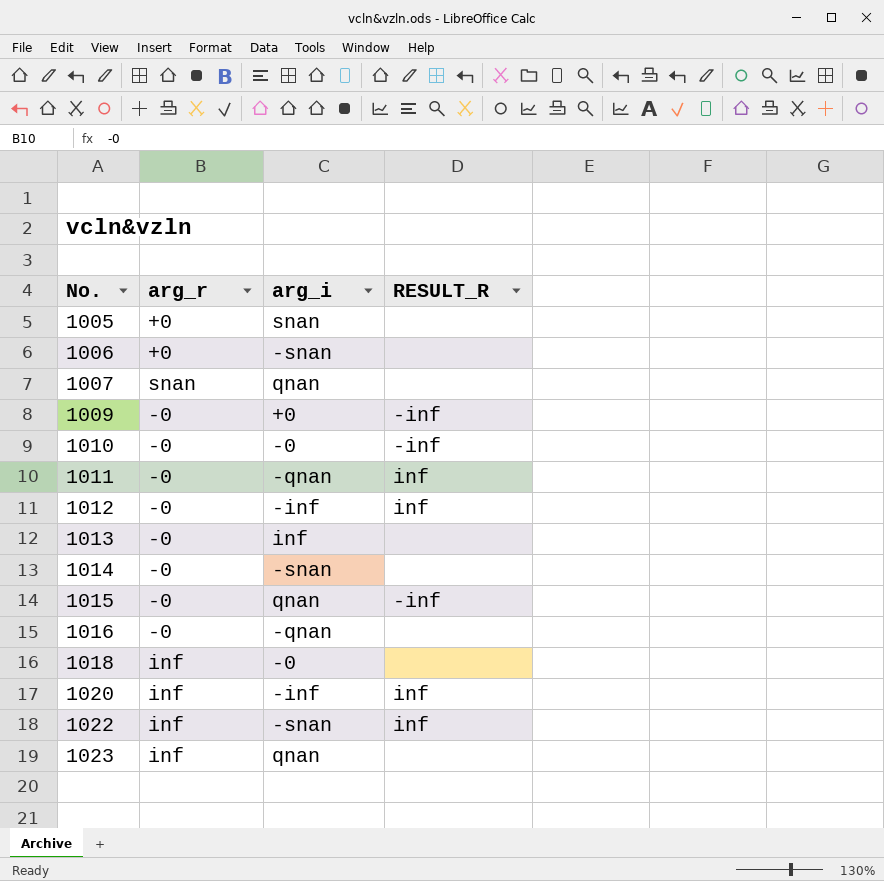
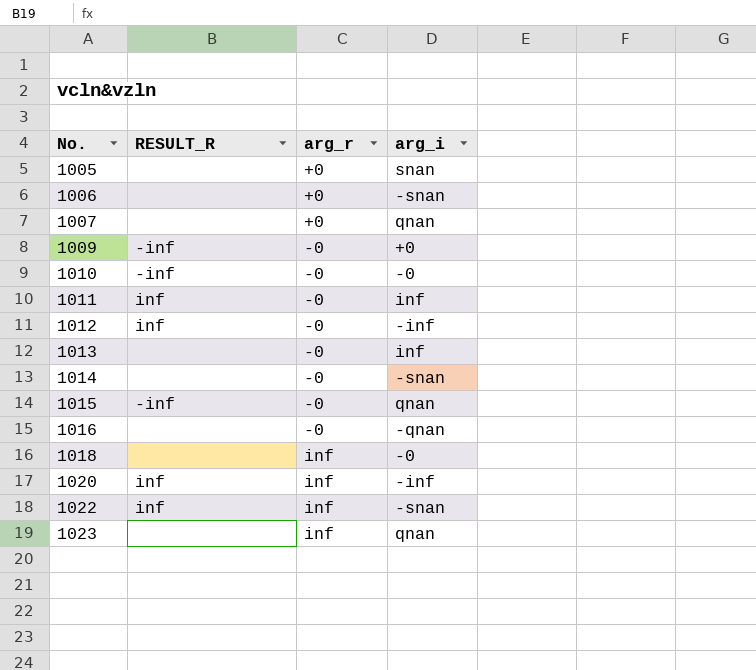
column RESULT_R | position: 4 -> 2
1007 | arg_r: snan -> +0
1011 | arg_i: -qnan -> inf

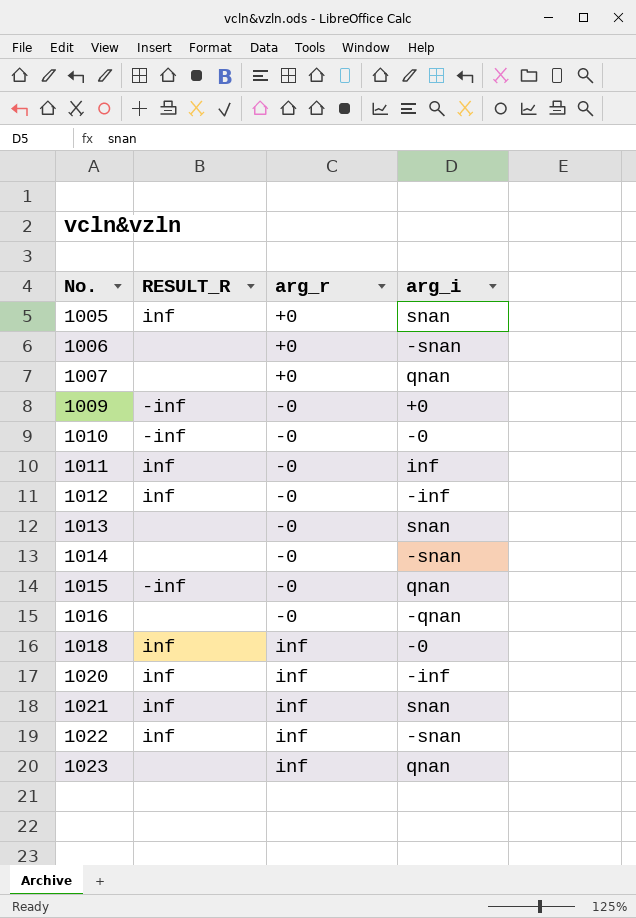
1005 | RESULT_R: none -> inf
1013 | arg_i: inf -> snan
1018 | RESULT_R: none -> inf
row 1021: none -> inf | inf | snan

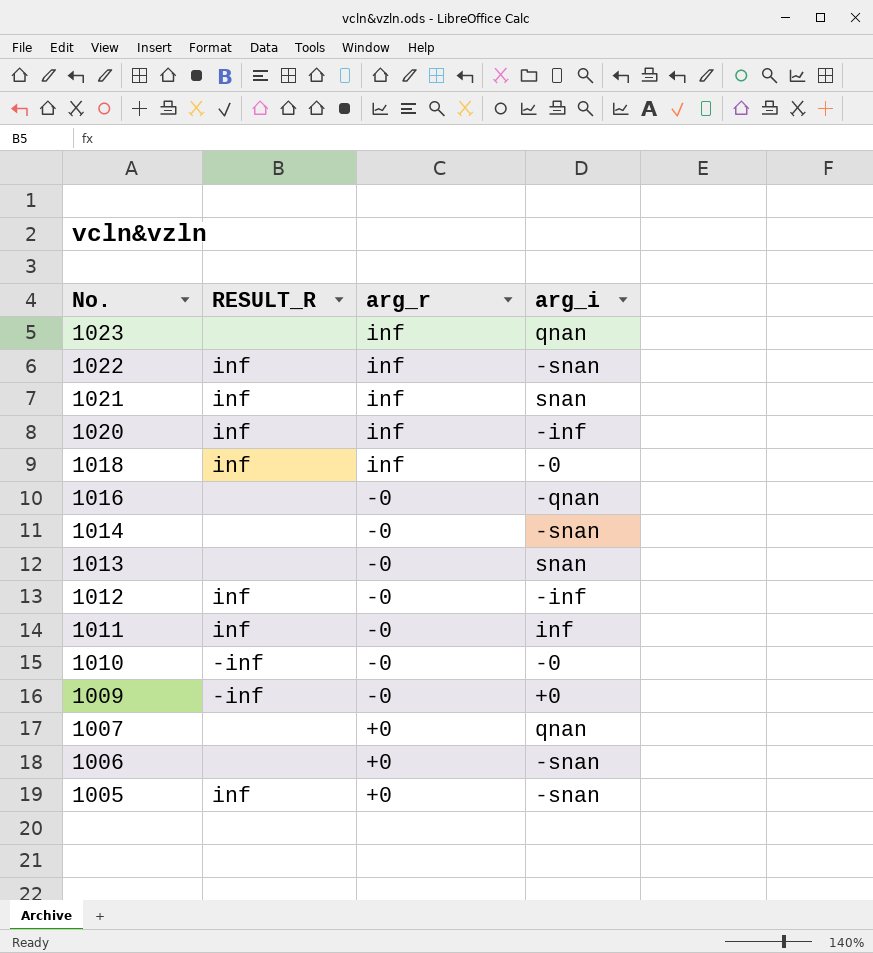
row order: No. ascending -> No. descending
row 1015: -inf | -0 | qnan -> none
1005 | arg_i: snan -> -snan

